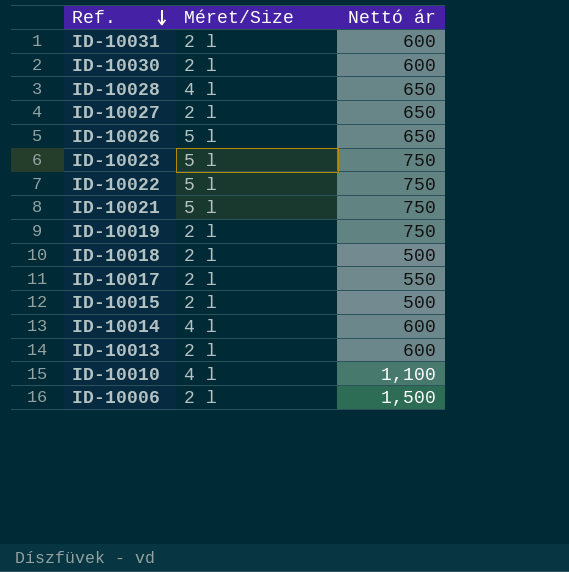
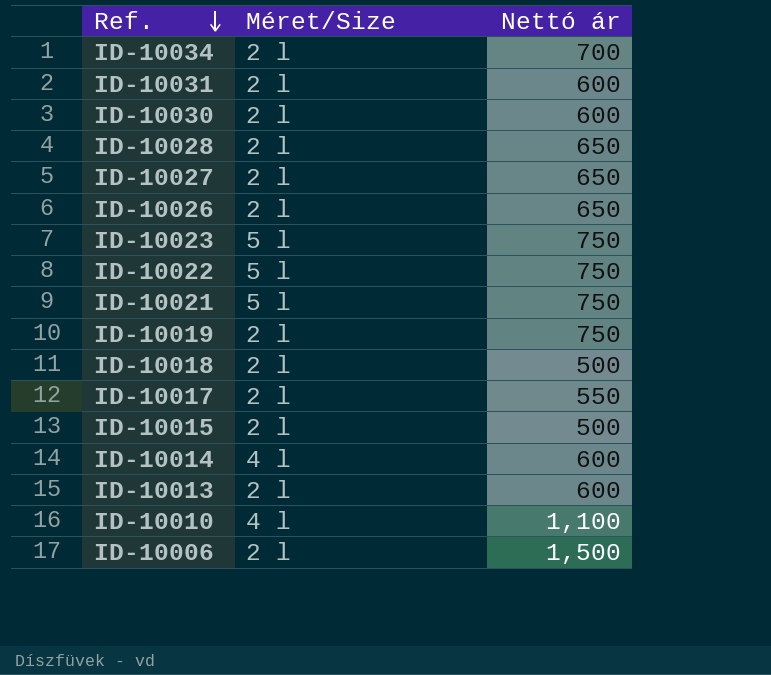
row ID-10034: none -> 2 l | 700
ID-10028 | Méret/Size: 4 l -> 2 l
ID-10026 | Méret/Size: 5 l -> 2 l

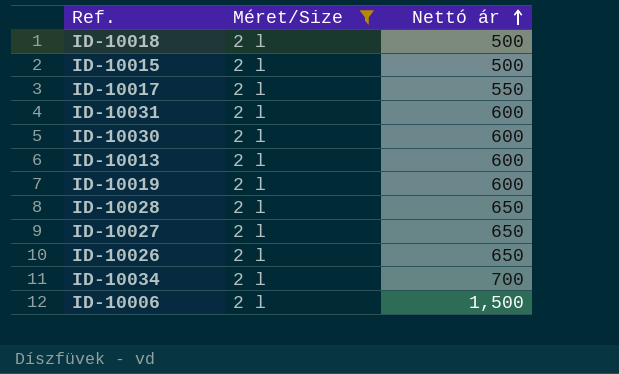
filter: none -> Méret/Size = 2 l
row order: Ref. descending -> Nettó ár ascending
ID-10019 | Nettó ár: 750 -> 600

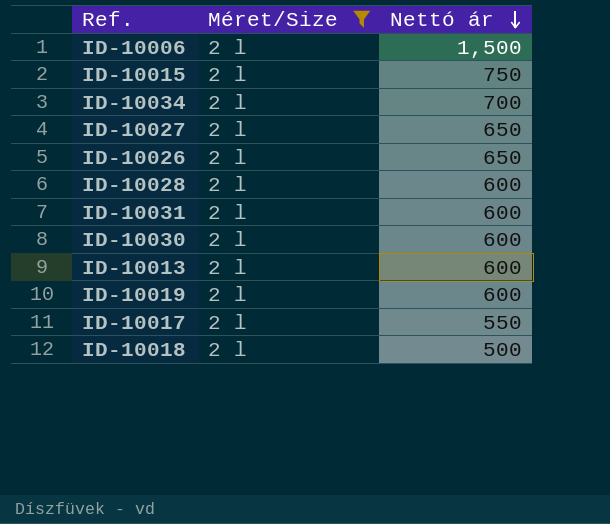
row order: Nettó ár ascending -> Nettó ár descending
ID-10015 | Nettó ár: 500 -> 750
ID-10028 | Nettó ár: 650 -> 600

